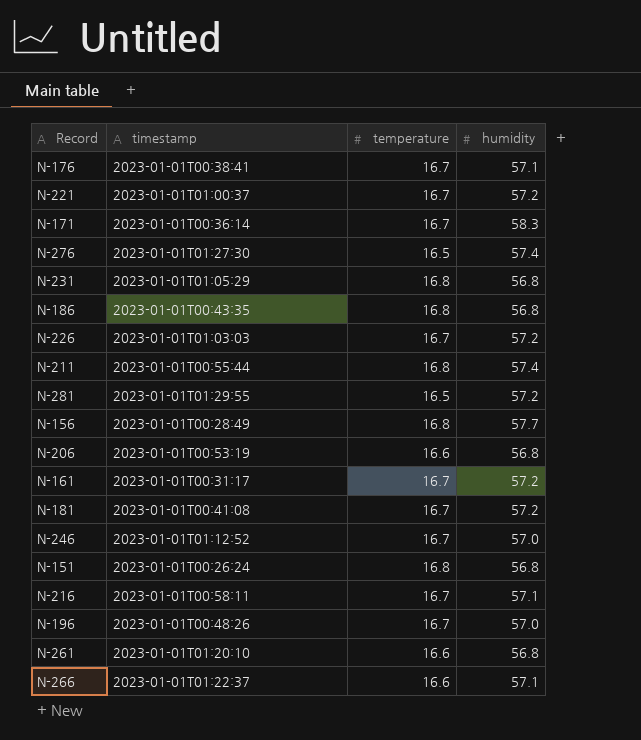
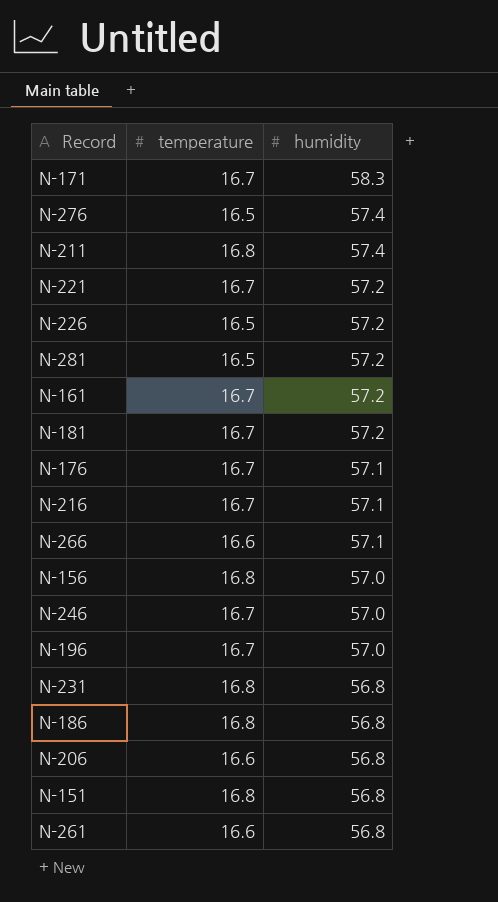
row order: none -> humidity descending
column timestamp | position: 2 -> none
N-226 | temperature: 16.7 -> 16.5
N-156 | humidity: 57.7 -> 57.0

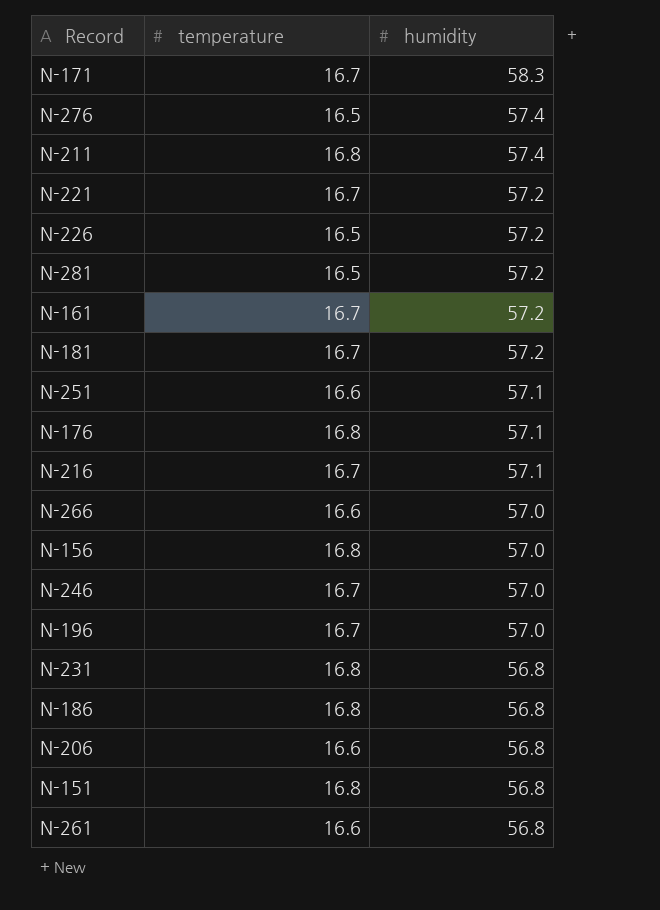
row N-251: none -> 16.6 | 57.1
N-176 | temperature: 16.7 -> 16.8
N-266 | humidity: 57.1 -> 57.0

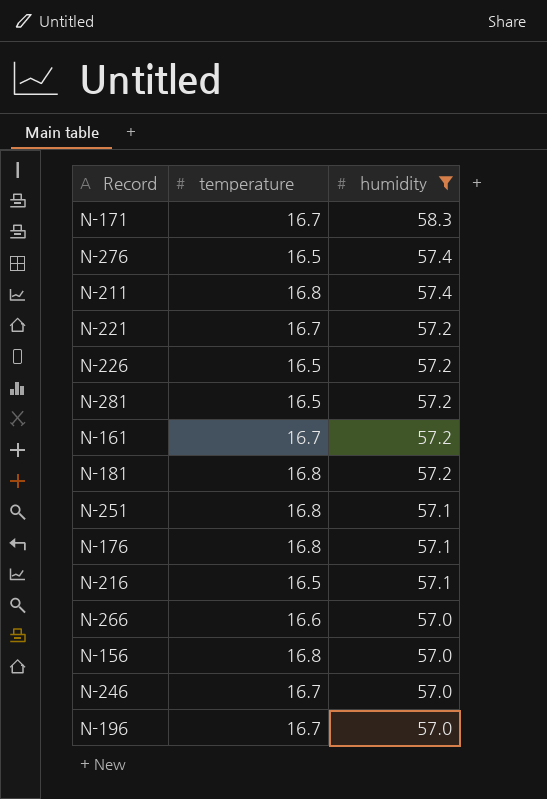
filter: none -> humidity != 56.8
N-181 | temperature: 16.7 -> 16.8
N-251 | temperature: 16.6 -> 16.8
N-216 | temperature: 16.7 -> 16.5

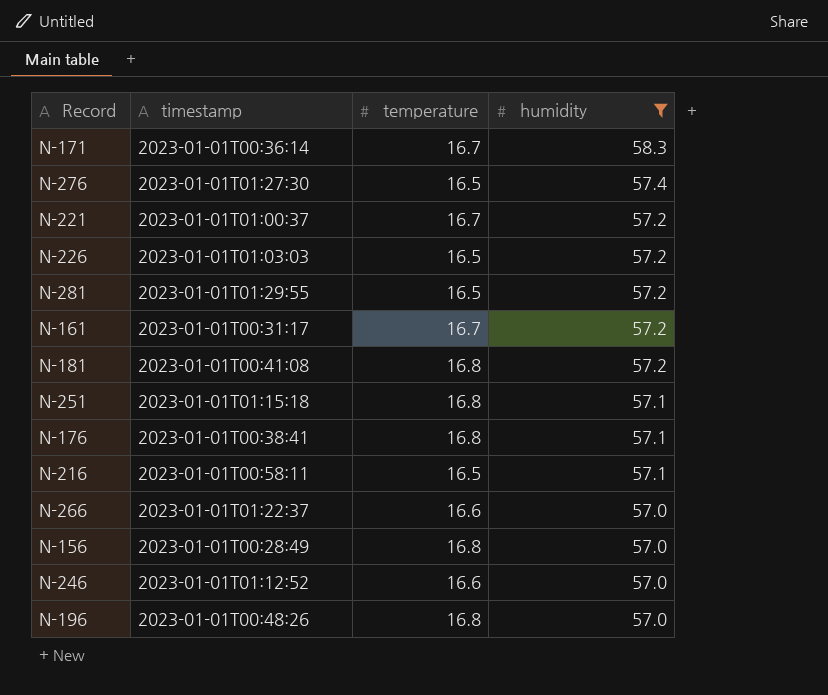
column timestamp | position: none -> 2
row N-211: 16.8 | 57.4 -> none
N-246 | temperature: 16.7 -> 16.6
N-196 | temperature: 16.7 -> 16.8

